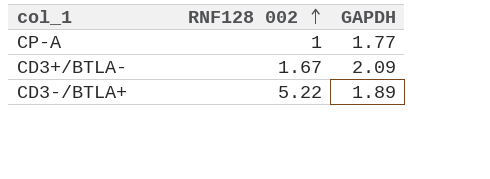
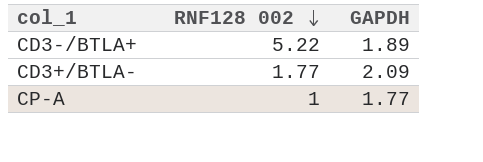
row order: RNF128 002 ascending -> RNF128 002 descending
CD3+/BTLA- | RNF128 002: 1.67 -> 1.77

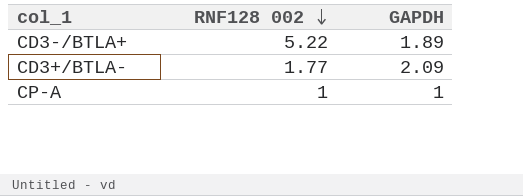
CP-A | GAPDH: 1.77 -> 1

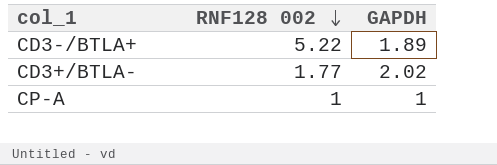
CD3+/BTLA- | GAPDH: 2.09 -> 2.02

